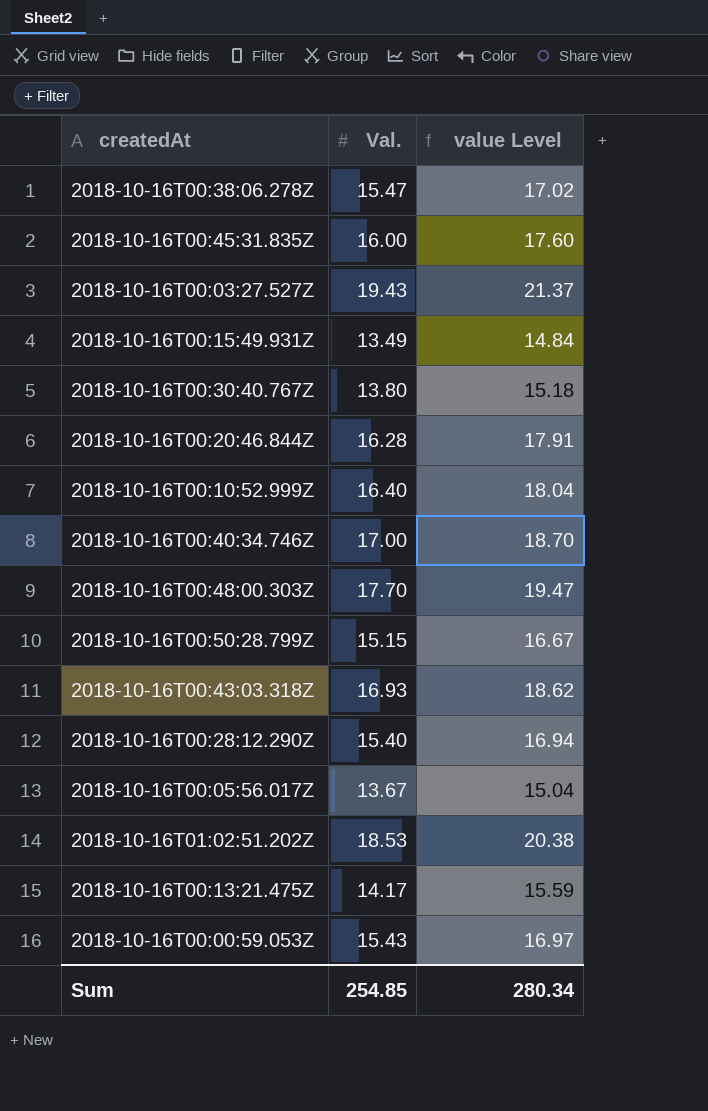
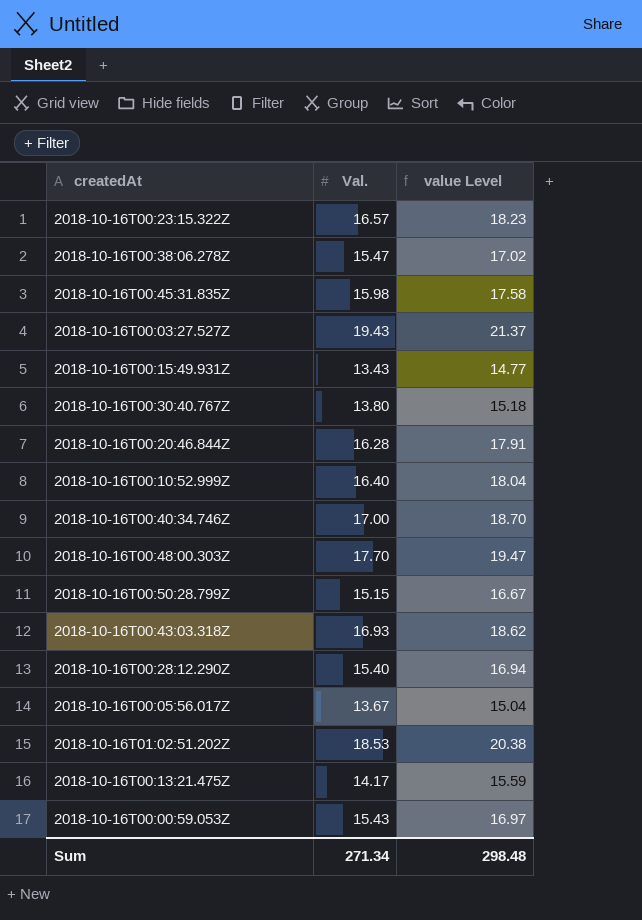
row 2018-10-16T00:23:15.322Z: none -> 16.57 | 18.23
2018-10-16T00:45:31.835Z | Val.: 16.00 -> 15.98
2018-10-16T00:45:31.835Z | value Level: 17.60 -> 17.58
2018-10-16T00:15:49.931Z | Val.: 13.49 -> 13.43
2018-10-16T00:15:49.931Z | value Level: 14.84 -> 14.77
Sum | Val.: 254.85 -> 271.34
Sum | value Level: 280.34 -> 298.48

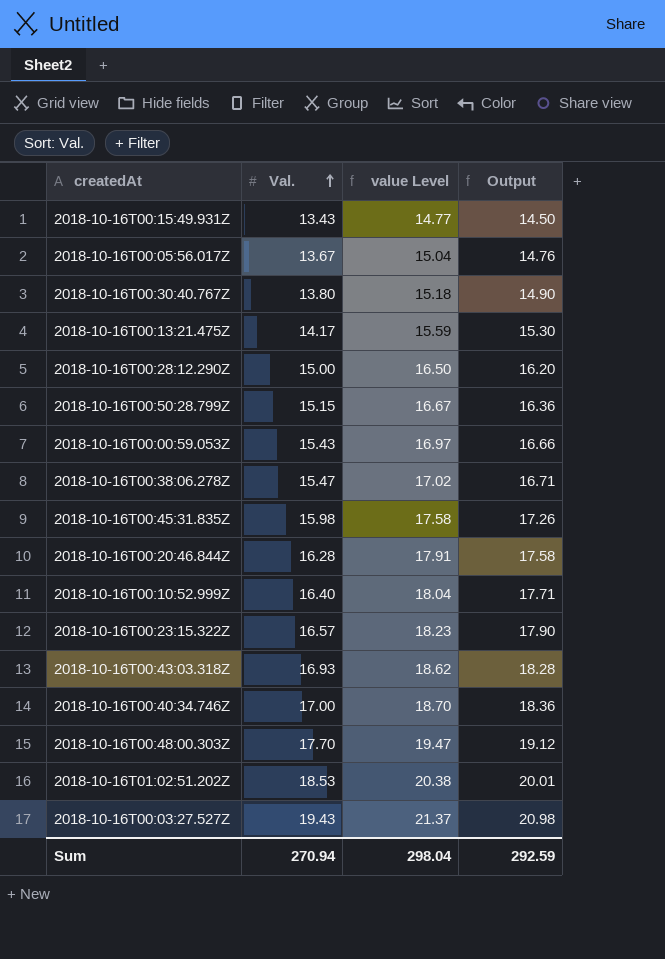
row order: none -> Val. ascending
column Output | formula: none -> [Val.] * 1.08
2018-10-16T00:28:12.290Z | Val.: 15.40 -> 15.00
2018-10-16T00:28:12.290Z | value Level: 16.94 -> 16.50
Sum | Val.: 271.34 -> 270.94
Sum | value Level: 298.48 -> 298.04

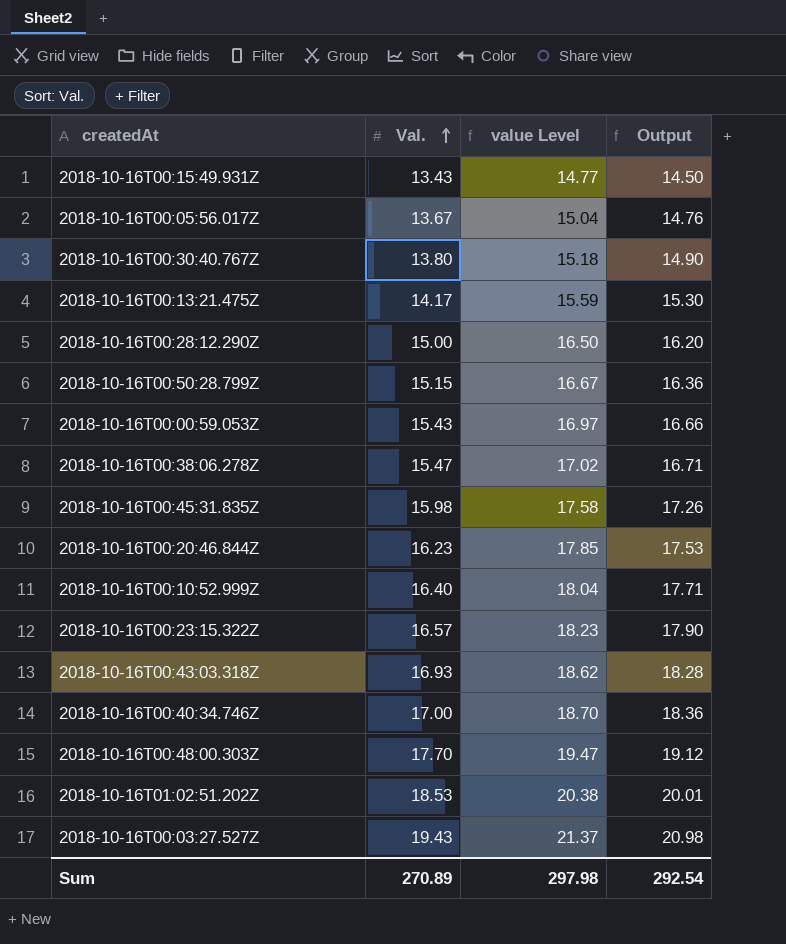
2018-10-16T00:20:46.844Z | Val.: 16.28 -> 16.23
2018-10-16T00:20:46.844Z | value Level: 17.91 -> 17.85
2018-10-16T00:20:46.844Z | Output: 17.58 -> 17.53
Sum | Val.: 270.94 -> 270.89
Sum | value Level: 298.04 -> 297.98
Sum | Output: 292.59 -> 292.54

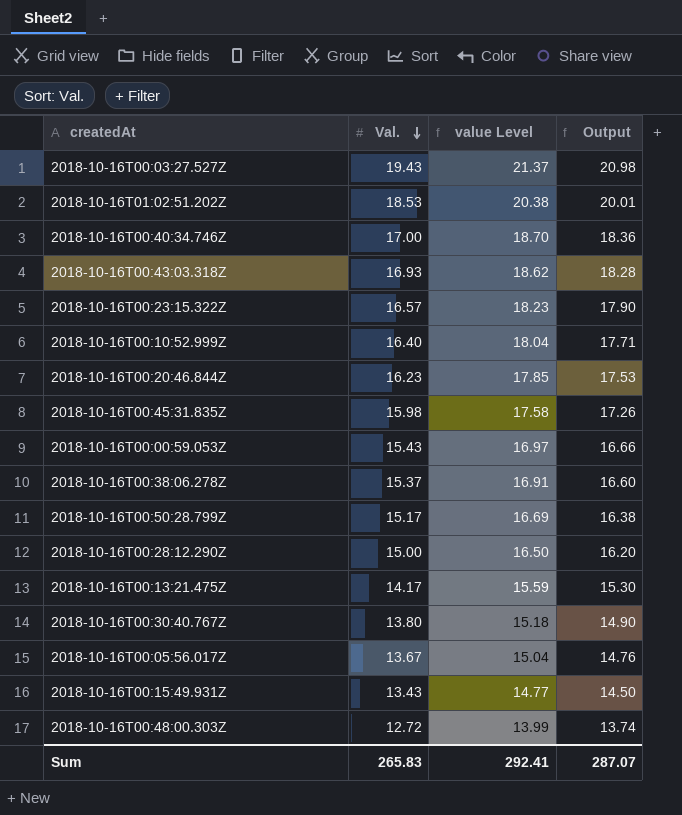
row order: Val. ascending -> Val. descending
2018-10-16T00:38:06.278Z | Val.: 15.47 -> 15.37
2018-10-16T00:38:06.278Z | value Level: 17.02 -> 16.91
2018-10-16T00:38:06.278Z | Output: 16.71 -> 16.60
2018-10-16T00:50:28.799Z | Val.: 15.15 -> 15.17
2018-10-16T00:50:28.799Z | value Level: 16.67 -> 16.69
2018-10-16T00:50:28.799Z | Output: 16.36 -> 16.38
2018-10-16T00:48:00.303Z | Val.: 17.70 -> 12.72
2018-10-16T00:48:00.303Z | value Level: 19.47 -> 13.99
2018-10-16T00:48:00.303Z | Output: 19.12 -> 13.74
Sum | Val.: 270.89 -> 265.83
Sum | value Level: 297.98 -> 292.41
Sum | Output: 292.54 -> 287.07

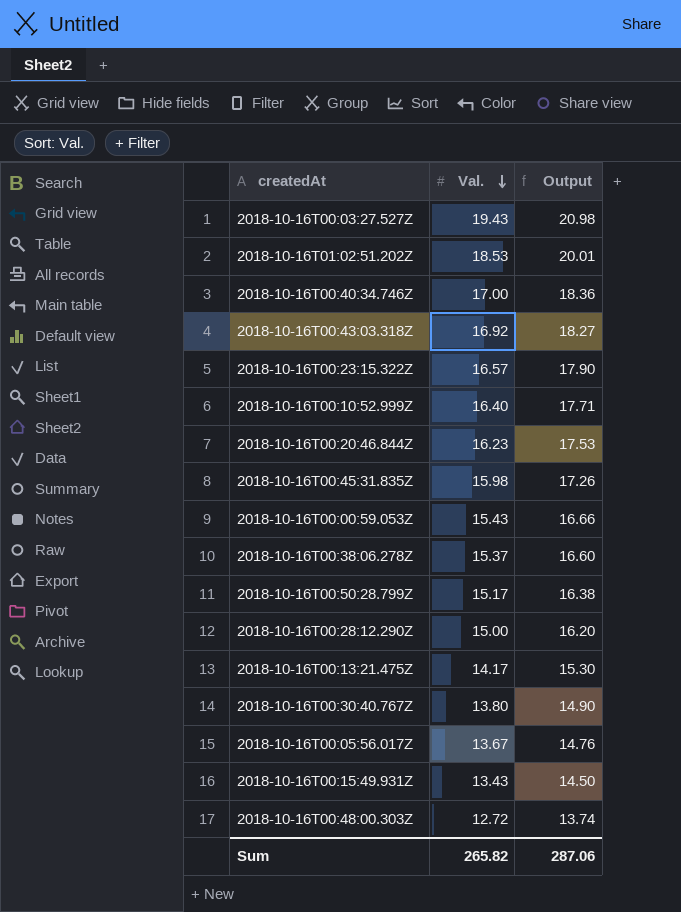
column value Level | formula: [Val.] * 1.1 -> none
2018-10-16T00:43:03.318Z | Val.: 16.93 -> 16.92
2018-10-16T00:43:03.318Z | Output: 18.28 -> 18.27
Sum | Val.: 265.83 -> 265.82
Sum | Output: 287.07 -> 287.06

